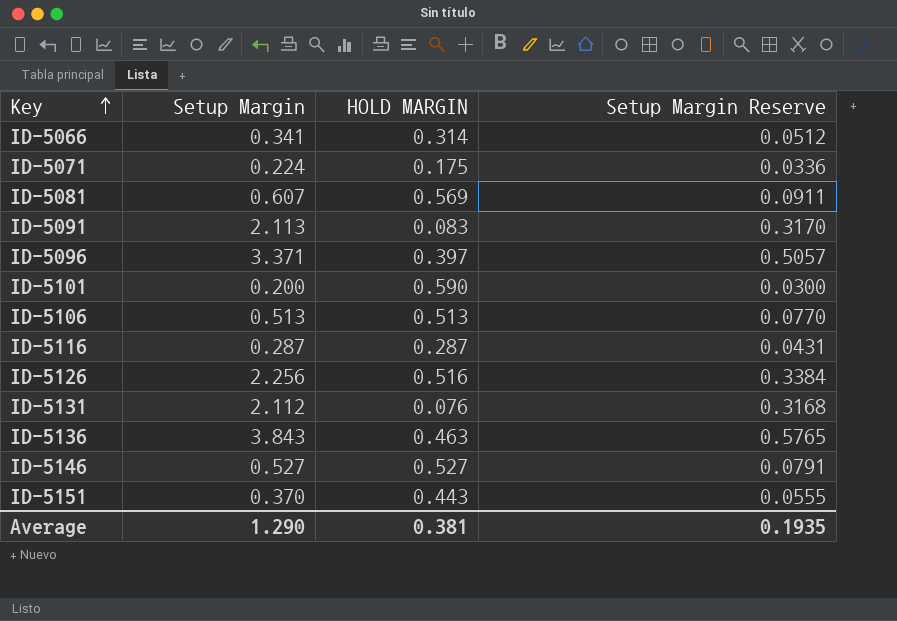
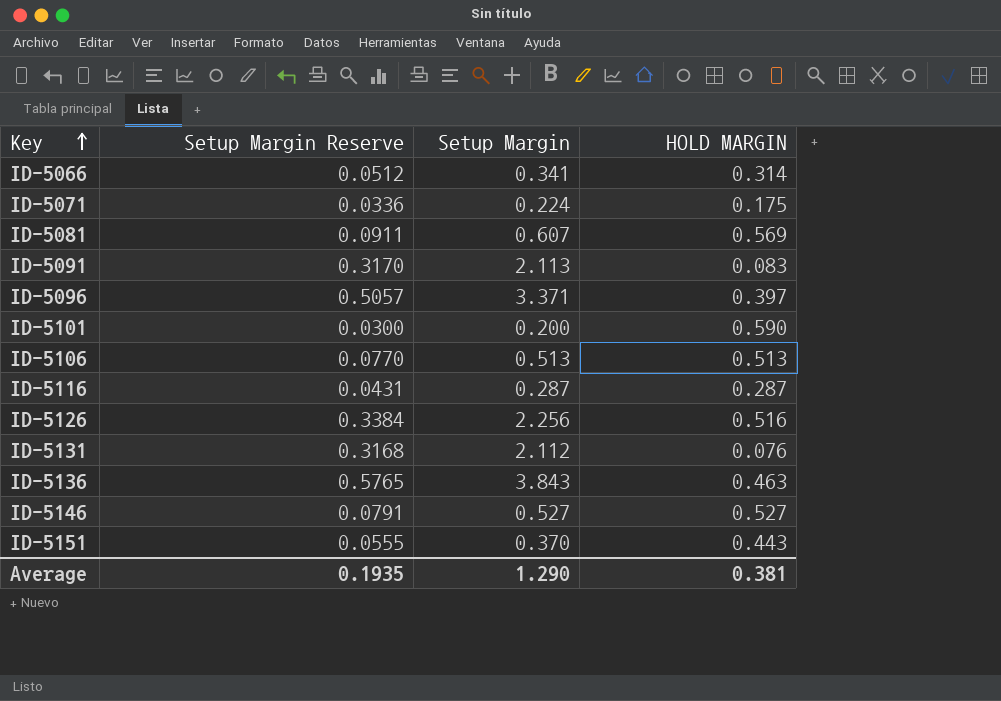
column Setup Margin Reserve | position: 4 -> 2

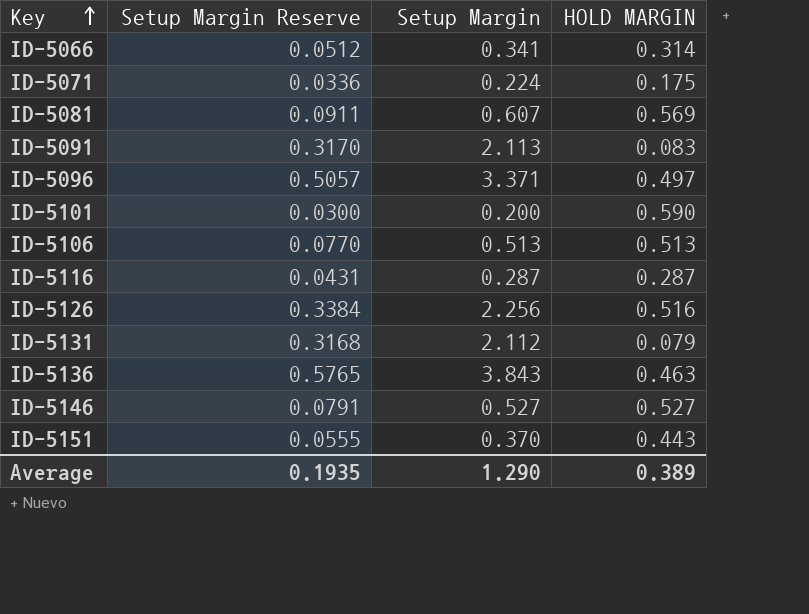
ID-5096 | HOLD MARGIN: 0.397 -> 0.497
ID-5131 | HOLD MARGIN: 0.076 -> 0.079
Average | HOLD MARGIN: 0.381 -> 0.389

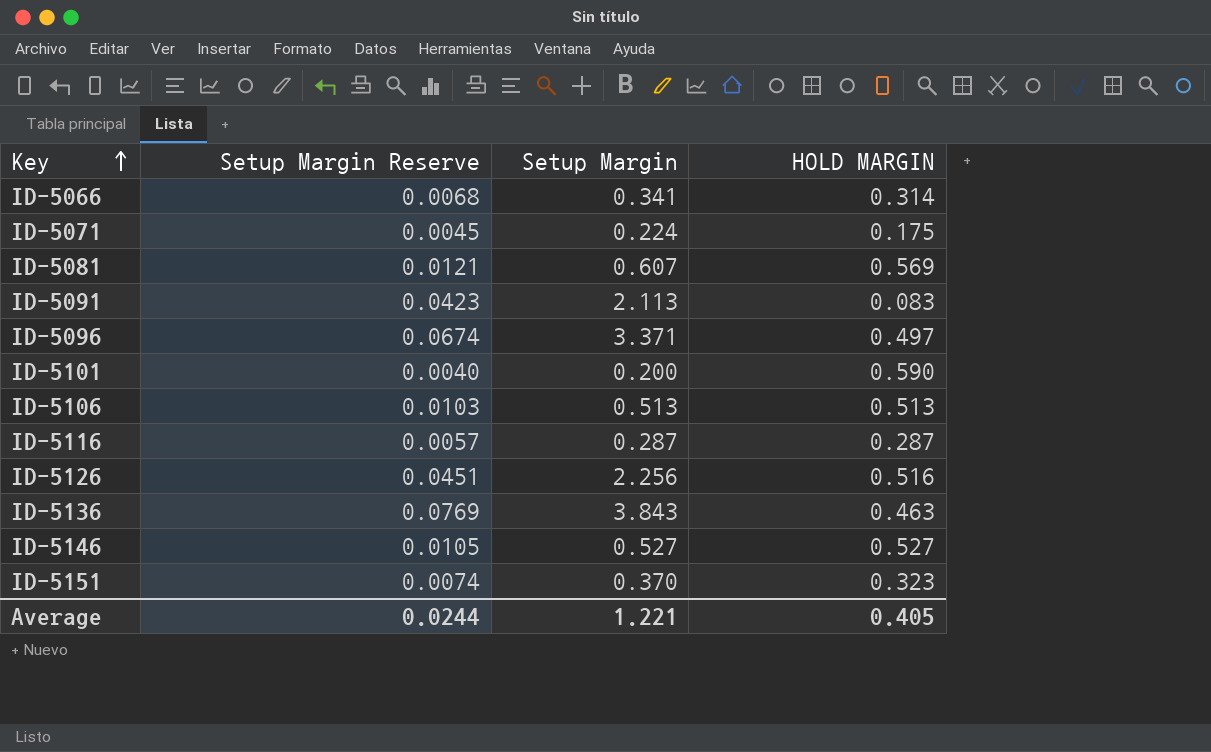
column Setup Margin Reserve | formula: [Setup Margin] * 0.15 -> [Setup Margin] * 0.02
row ID-5131: 0.3168 | 2.112 | 0.079 -> none
ID-5151 | HOLD MARGIN: 0.443 -> 0.323
Average | Setup Margin Reserve: 0.1935 -> 0.0244
Average | Setup Margin: 1.290 -> 1.221
Average | HOLD MARGIN: 0.389 -> 0.405

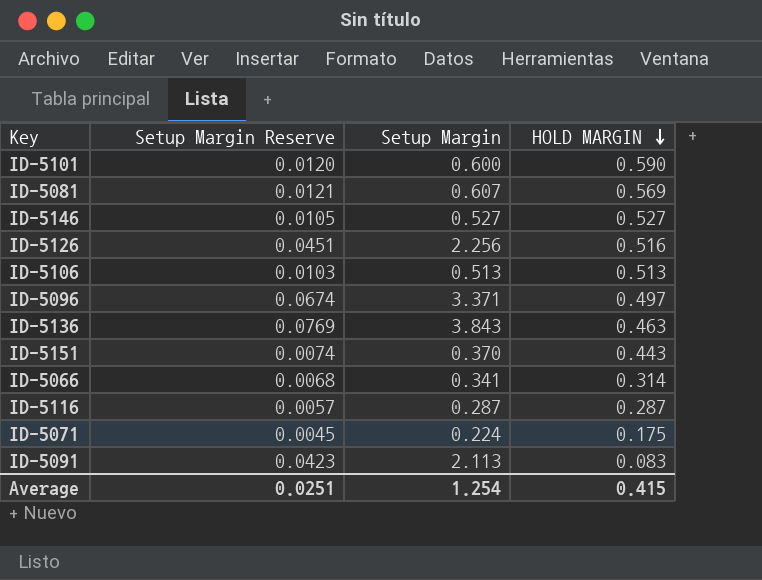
row order: Key ascending -> HOLD MARGIN descending
ID-5101 | Setup Margin Reserve: 0.0040 -> 0.0120
ID-5101 | Setup Margin: 0.200 -> 0.600
ID-5151 | HOLD MARGIN: 0.323 -> 0.443
Average | Setup Margin Reserve: 0.0244 -> 0.0251
Average | Setup Margin: 1.221 -> 1.254
Average | HOLD MARGIN: 0.405 -> 0.415

